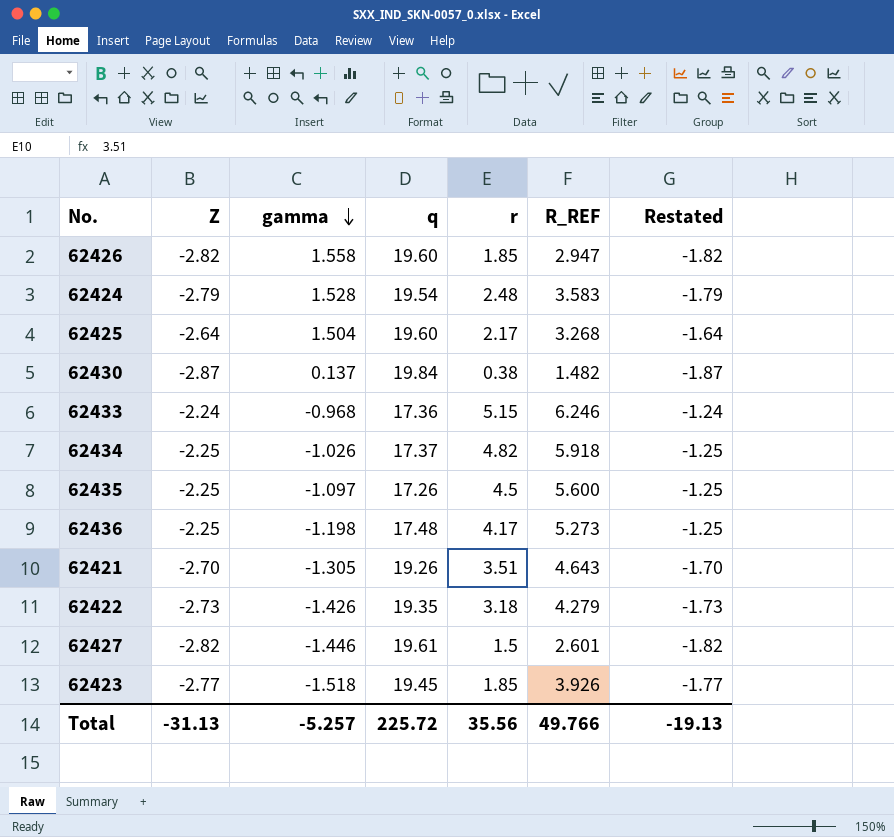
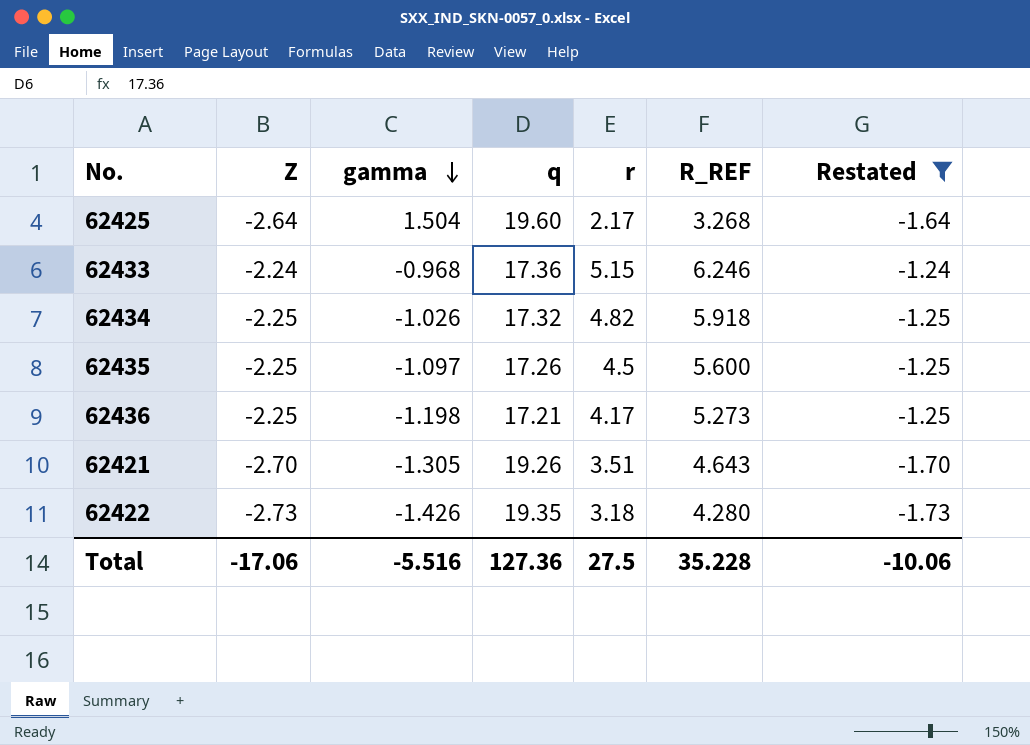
filter: none -> Restated >= -1.73
62434 | q: 17.37 -> 17.32
62436 | q: 17.48 -> 17.21
62422 | R_REF: 4.279 -> 4.280
Total | Z: -31.13 -> -17.06
Total | gamma: -5.257 -> -5.516
Total | q: 225.72 -> 127.36
Total | r: 35.56 -> 27.5
Total | R_REF: 49.766 -> 35.228
Total | Restated: -19.13 -> -10.06

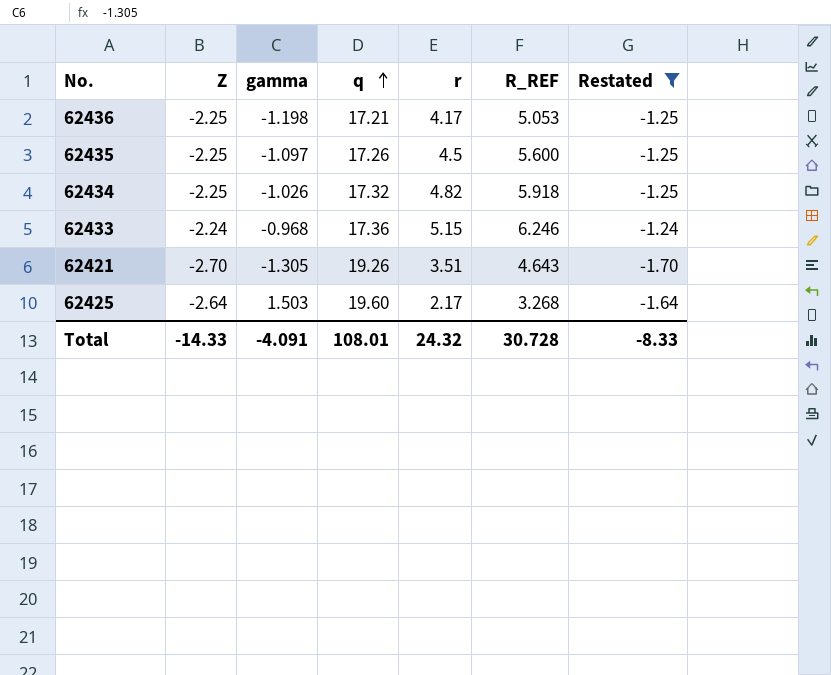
row order: gamma descending -> q ascending
row 62422: -2.73 | -1.426 | 19.35 | 3.18 | 4.280 | -1.73 -> none
62436 | R_REF: 5.273 -> 5.053
62425 | gamma: 1.504 -> 1.503
Total | Z: -17.06 -> -14.33
Total | gamma: -5.516 -> -4.091
Total | q: 127.36 -> 108.01
Total | r: 27.5 -> 24.32
Total | R_REF: 35.228 -> 30.728
Total | Restated: -10.06 -> -8.33

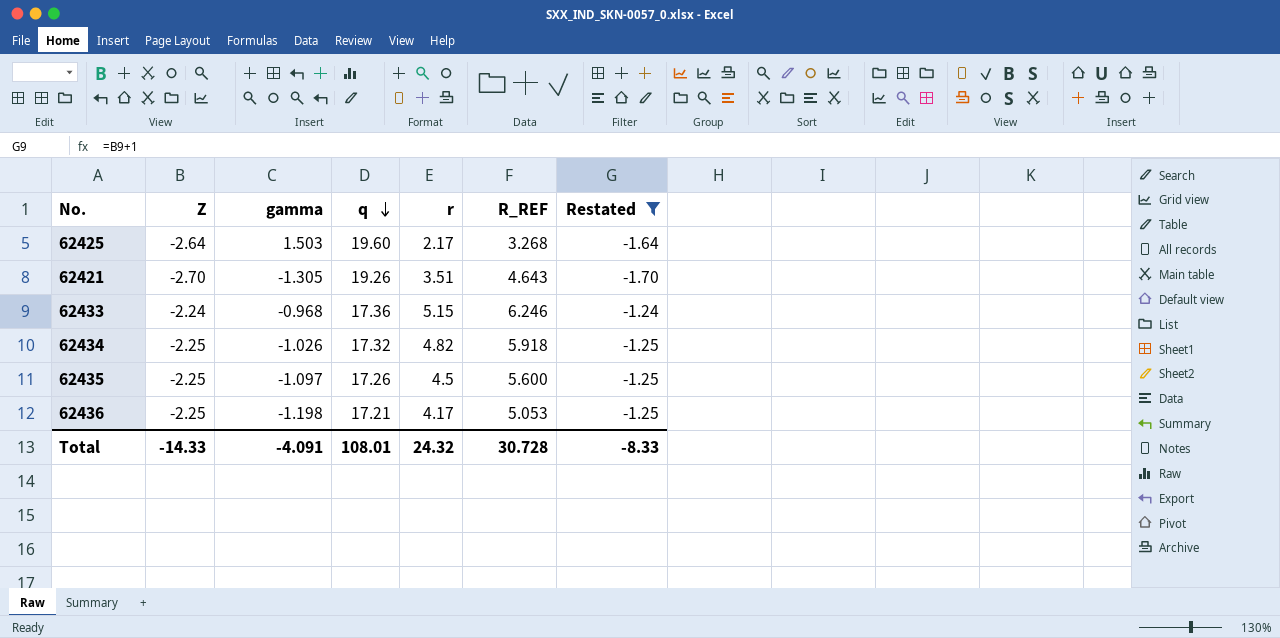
row order: q ascending -> q descending

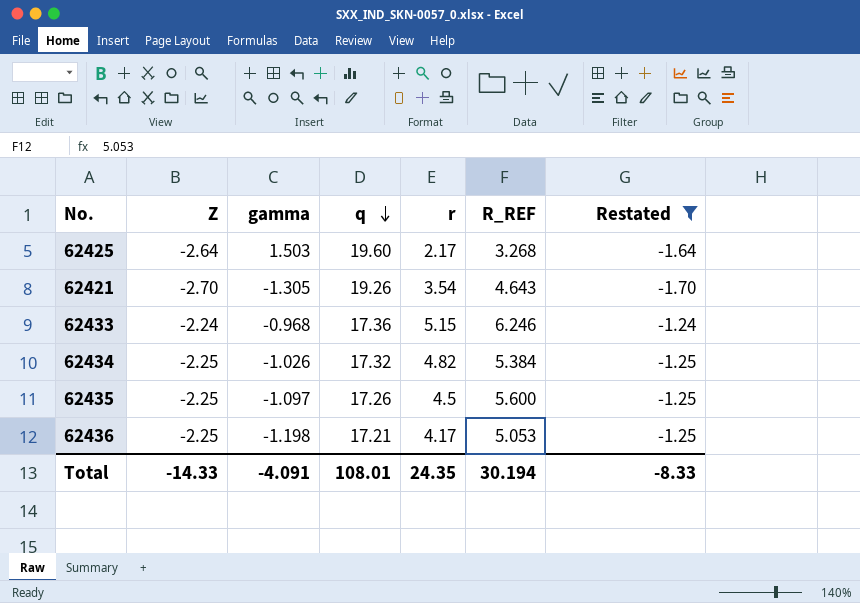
62421 | r: 3.51 -> 3.54
62434 | R_REF: 5.918 -> 5.384
Total | r: 24.32 -> 24.35
Total | R_REF: 30.728 -> 30.194

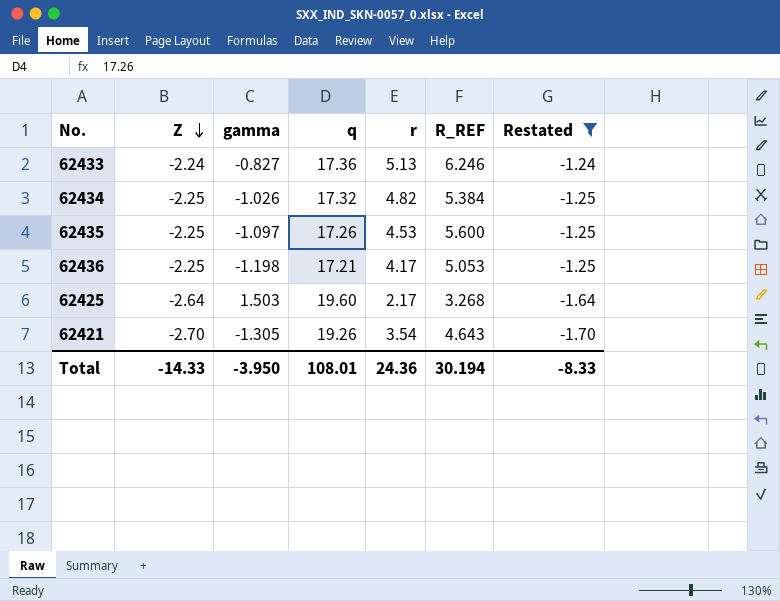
row order: q descending -> Z descending
62433 | gamma: -0.968 -> -0.827
62433 | r: 5.15 -> 5.13
62435 | r: 4.5 -> 4.53
Total | gamma: -4.091 -> -3.950
Total | r: 24.35 -> 24.36

